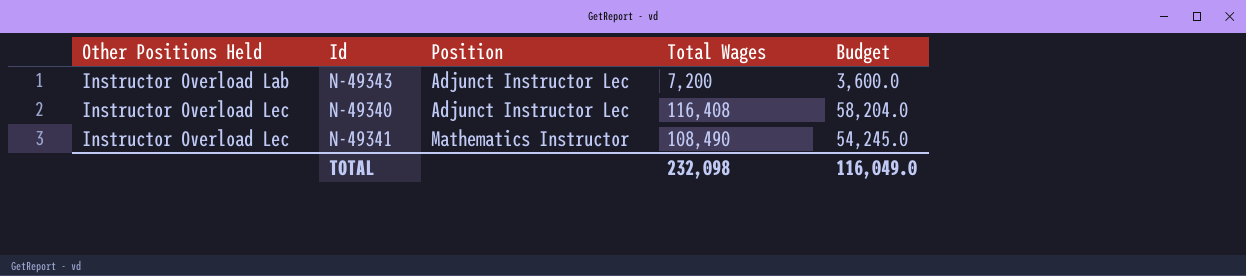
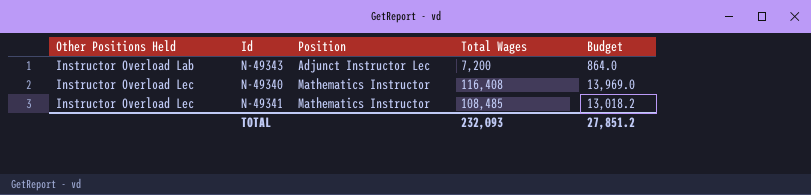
column Budget | formula: [Total Wages] * 0.5 -> [Total Wages] * 0.12
N-49340 | Position: Adjunct Instructor Lec -> Mathematics Instructor
N-49341 | Total Wages: 108,490 -> 108,485
TOTAL | Total Wages: 232,098 -> 232,093
TOTAL | Budget: 116,049.0 -> 27,851.2

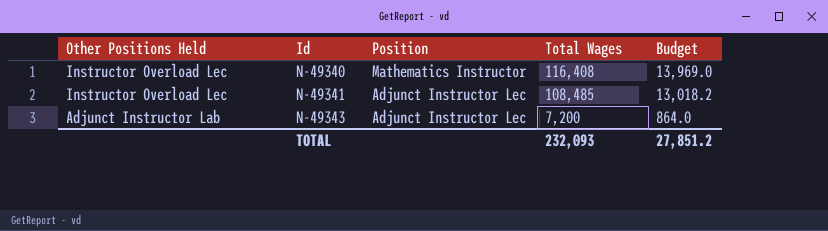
row order: Other Positions Held ascending -> Other Positions Held descending
N-49341 | Position: Mathematics Instructor -> Adjunct Instructor Lec
N-49343 | Other Positions Held: Instructor Overload Lab -> Adjunct Instructor Lab

